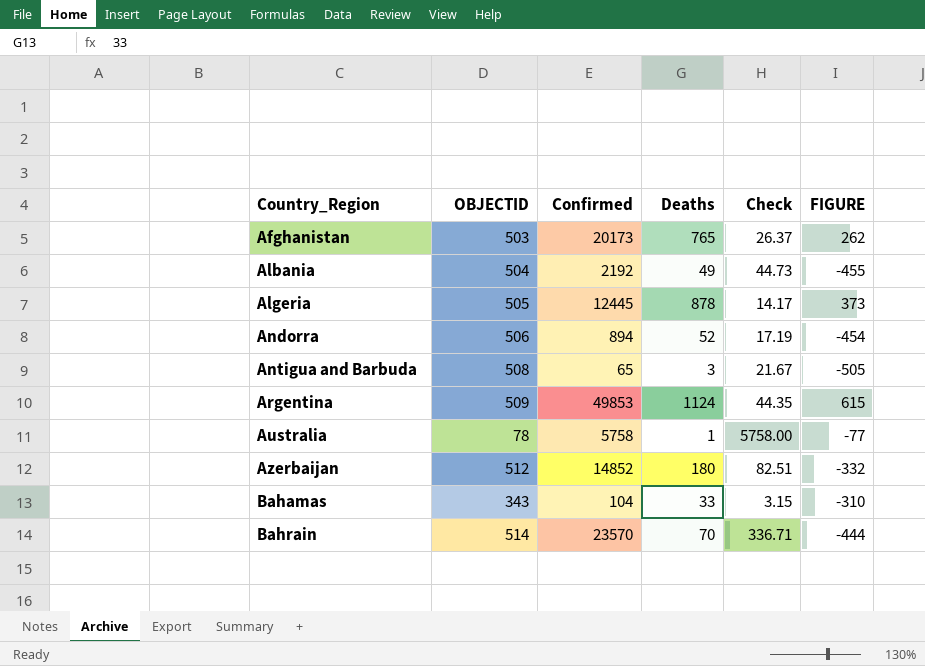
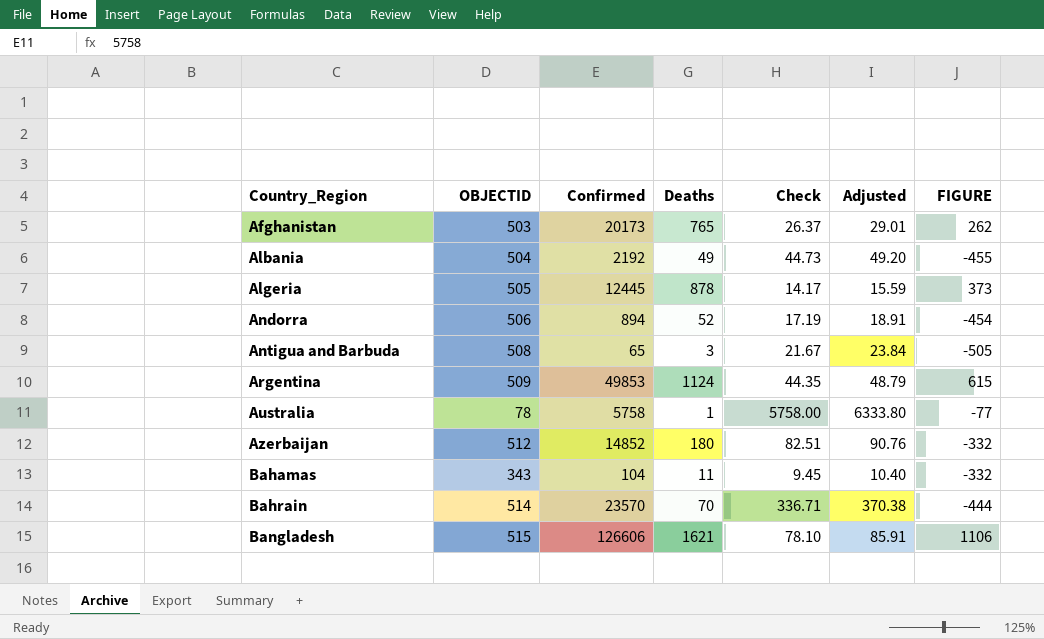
column Adjusted | formula: none -> [Check] * 1.1
Bahamas | Deaths: 33 -> 11
Bahamas | Check: 3.15 -> 9.45
Bahamas | FIGURE: -310 -> -332
row Bangladesh: none -> 515 | 126606 | 1621 | 78.10 | 85.91 | 1106

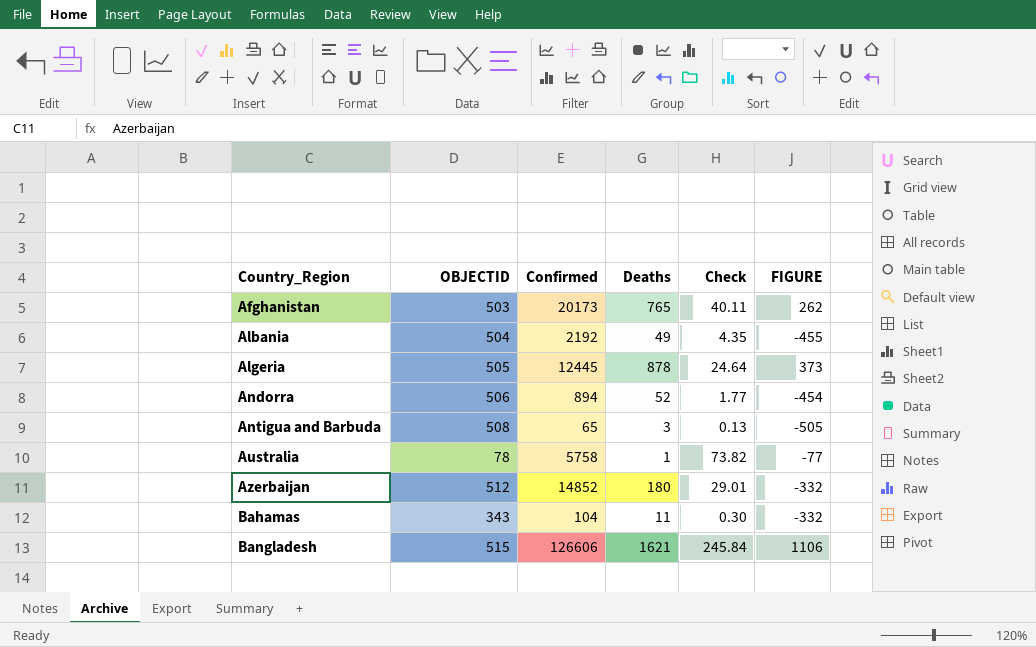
column Adjusted | formula: [Check] * 1.1 -> none
column Check | formula: [Confirmed] / [Deaths] -> [Confirmed] / [OBJECTID]
row Argentina: 509 | 49853 | 1124 | 44.35 | 48.79 | 615 -> none
row Bahrain: 514 | 23570 | 70 | 336.71 | 370.38 | -444 -> none

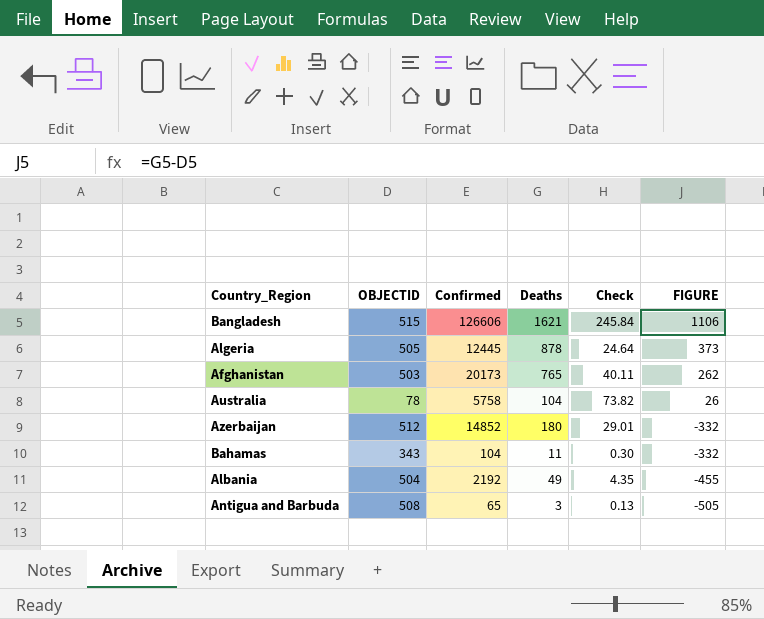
row order: Country_Region ascending -> FIGURE descending
row Andorra: 506 | 894 | 52 | 1.77 | -454 -> none
Australia | Deaths: 1 -> 104
Australia | FIGURE: -77 -> 26

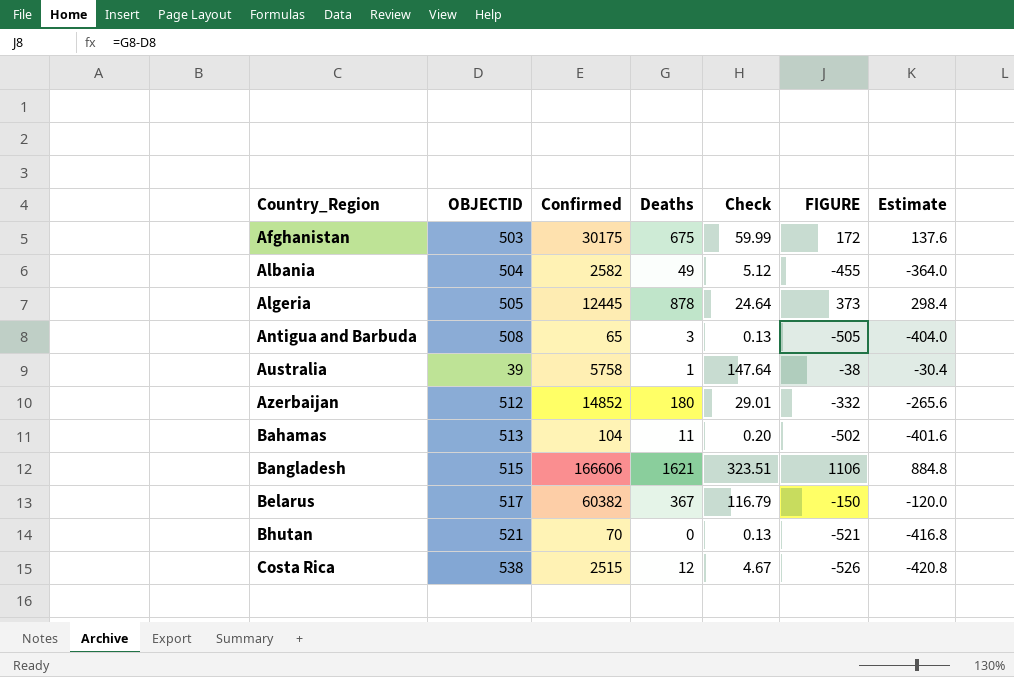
row order: FIGURE descending -> Country_Region ascending
column Estimate | formula: none -> [FIGURE] * 0.8
Afghanistan | Confirmed: 20173 -> 30175
Afghanistan | Deaths: 765 -> 675
Afghanistan | Check: 40.11 -> 59.99
Afghanistan | FIGURE: 262 -> 172
Albania | Confirmed: 2192 -> 2582
Albania | Check: 4.35 -> 5.12
Australia | OBJECTID: 78 -> 39
Australia | Deaths: 104 -> 1
Australia | Check: 73.82 -> 147.64
Australia | FIGURE: 26 -> -38
Bahamas | OBJECTID: 343 -> 513
Bahamas | Check: 0.30 -> 0.20
Bahamas | FIGURE: -332 -> -502
Bangladesh | Confirmed: 126606 -> 166606
Bangladesh | Check: 245.84 -> 323.51
row Belarus: none -> 517 | 60382 | 367 | 116.79 | -150 | -120.0
row Bhutan: none -> 521 | 70 | 0 | 0.13 | -521 | -416.8
row Costa Rica: none -> 538 | 2515 | 12 | 4.67 | -526 | -420.8

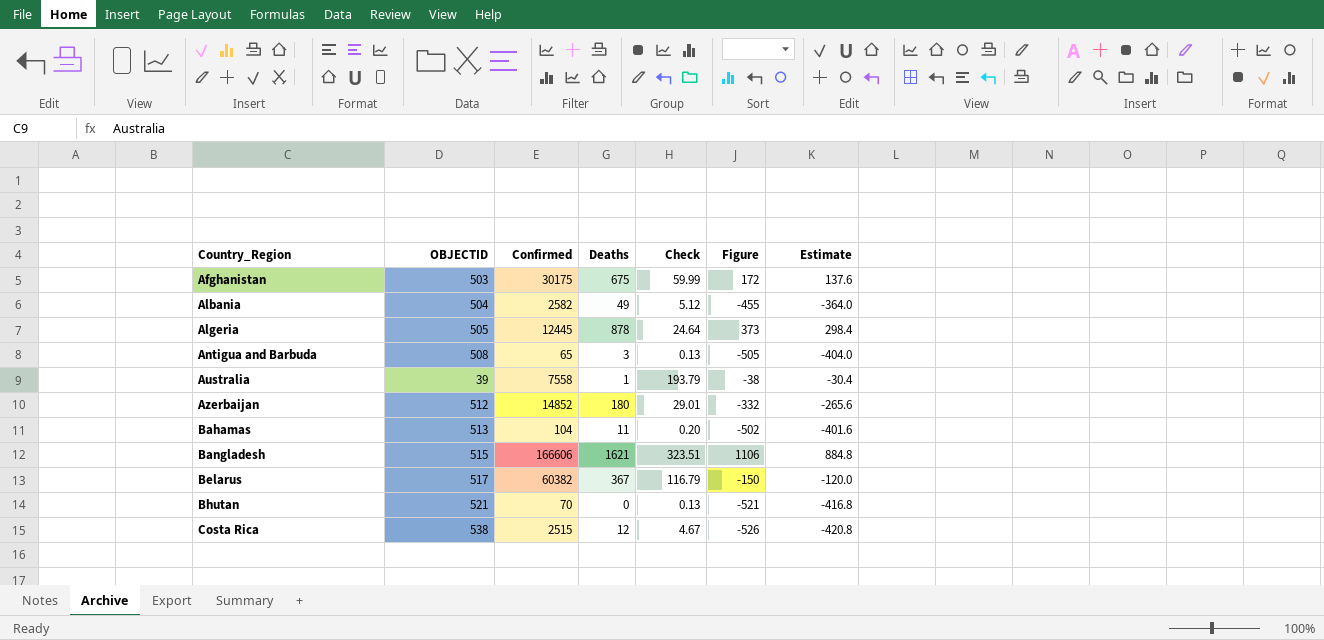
column name: FIGURE -> Figure
Australia | Confirmed: 5758 -> 7558
Australia | Check: 147.64 -> 193.79

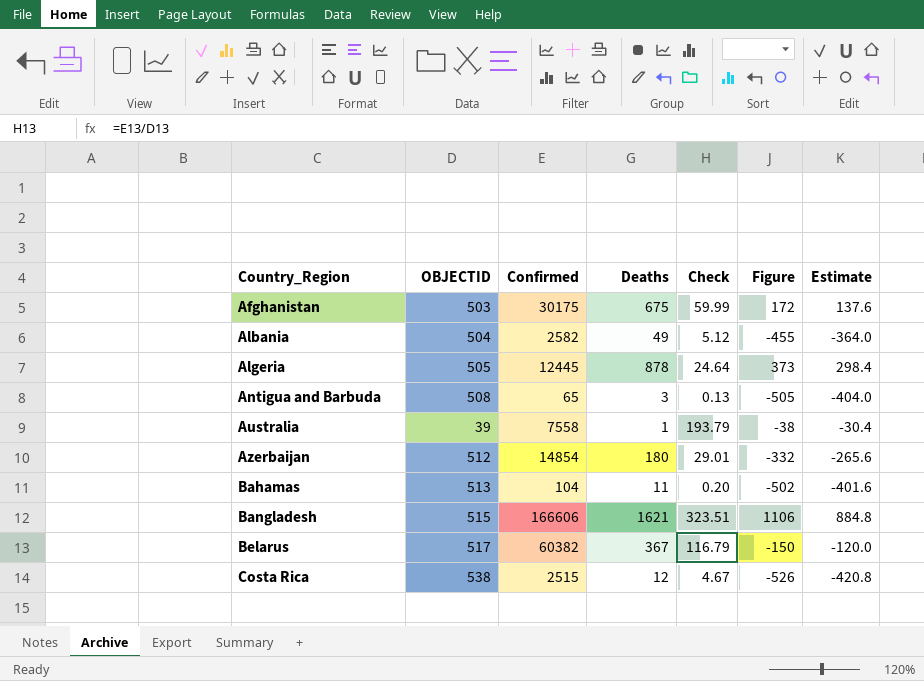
row Bhutan: 521 | 70 | 0 | 0.13 | -521 | -416.8 -> none
Azerbaijan | Confirmed: 14852 -> 14854

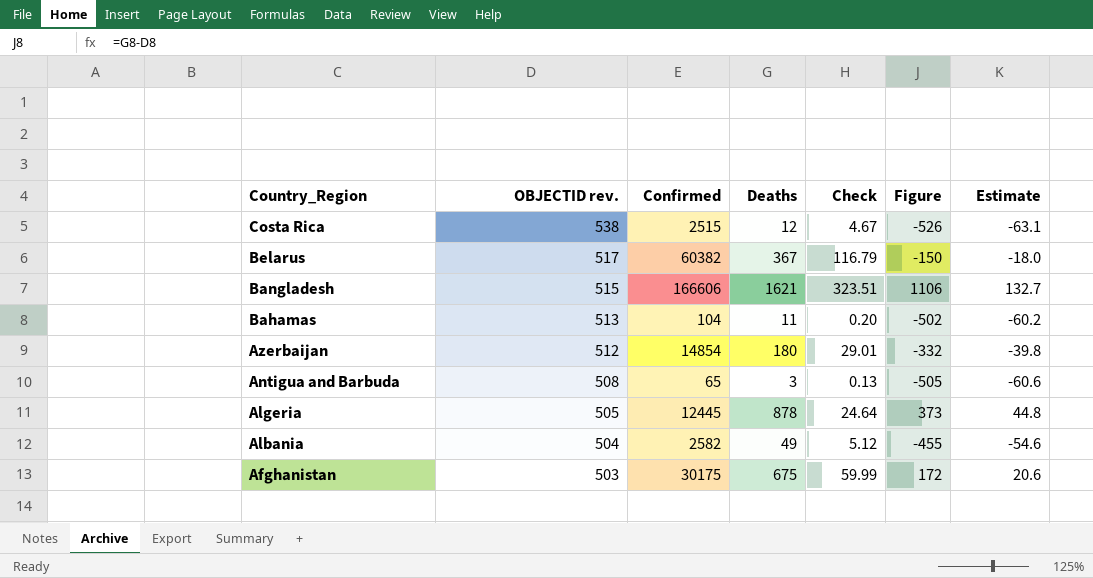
row order: Country_Region ascending -> Country_Region descending
column name: OBJECTID -> OBJECTID rev.
column Estimate | formula: [Figure] * 0.8 -> [Figure] * 0.12
row Australia: 39 | 7558 | 1 | 193.79 | -38 | -30.4 -> none

